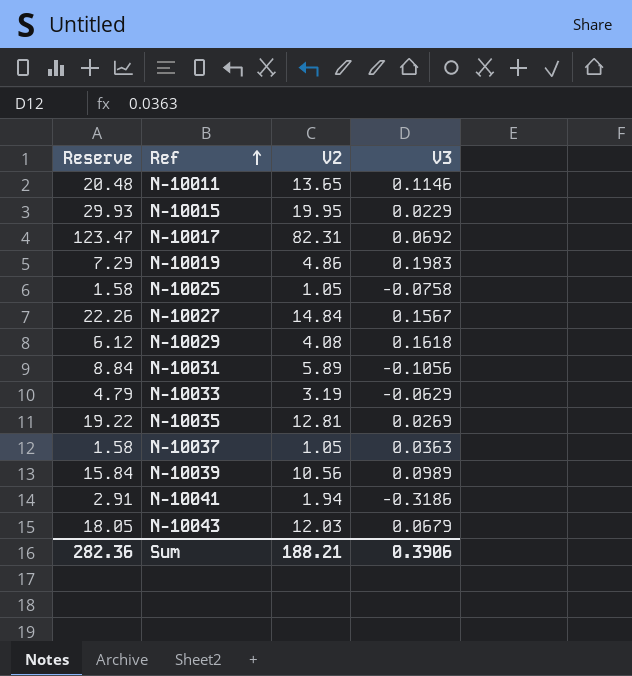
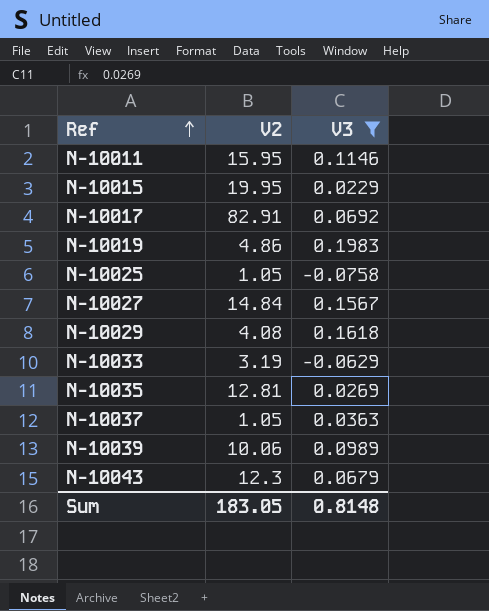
filter: none -> V3 >= -0.0758
column Reserve | formula: [V2] * 1.5 -> none
N-10011 | V2: 13.65 -> 15.95
N-10017 | V2: 82.31 -> 82.91
N-10039 | V2: 10.56 -> 10.06
N-10043 | V2: 12.03 -> 12.3
Sum | V2: 188.21 -> 183.05
Sum | V3: 0.3906 -> 0.8148

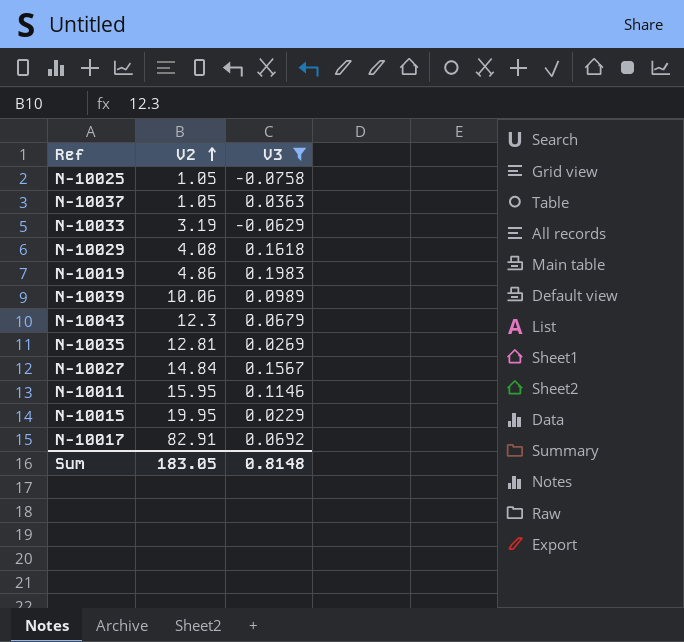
row order: Ref ascending -> V2 ascending

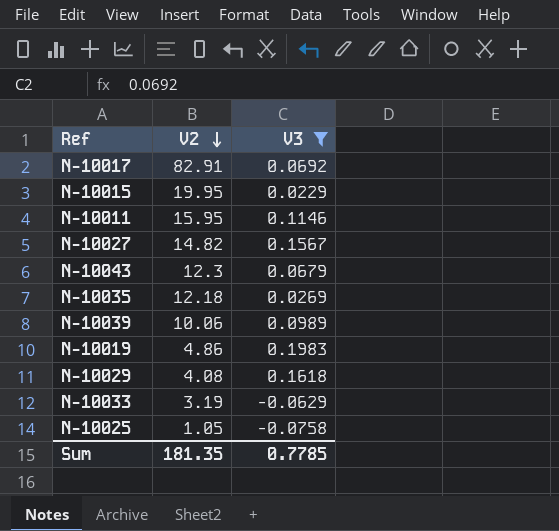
row order: V2 ascending -> V2 descending
row N-10037: 1.05 | 0.0363 -> none
N-10027 | V2: 14.84 -> 14.82
N-10035 | V2: 12.81 -> 12.18
Sum | V2: 183.05 -> 181.35
Sum | V3: 0.8148 -> 0.7785

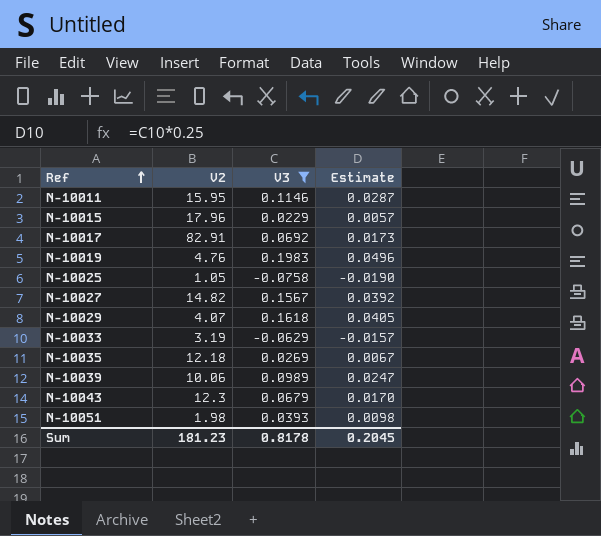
row order: V2 descending -> Ref ascending
column Estimate | formula: none -> [V3] * 0.25
N-10015 | V2: 19.95 -> 17.96
N-10019 | V2: 4.86 -> 4.76
N-10029 | V2: 4.08 -> 4.07
row N-10051: none -> 1.98 | 0.0393 | 0.0098
Sum | V2: 181.35 -> 181.23
Sum | V3: 0.7785 -> 0.8178

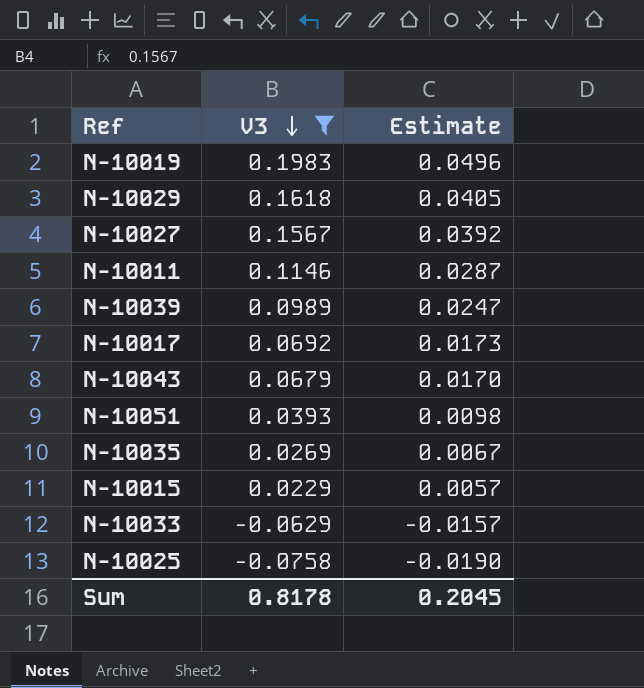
row order: Ref ascending -> V3 descending
column V2 | position: 2 -> none

